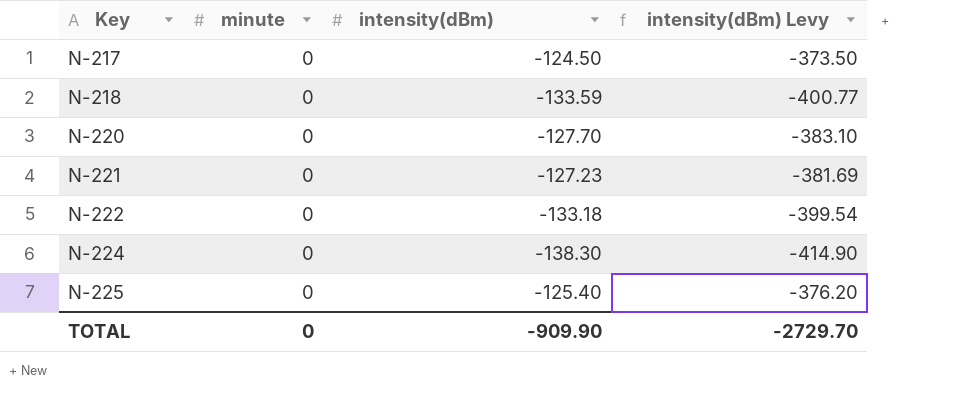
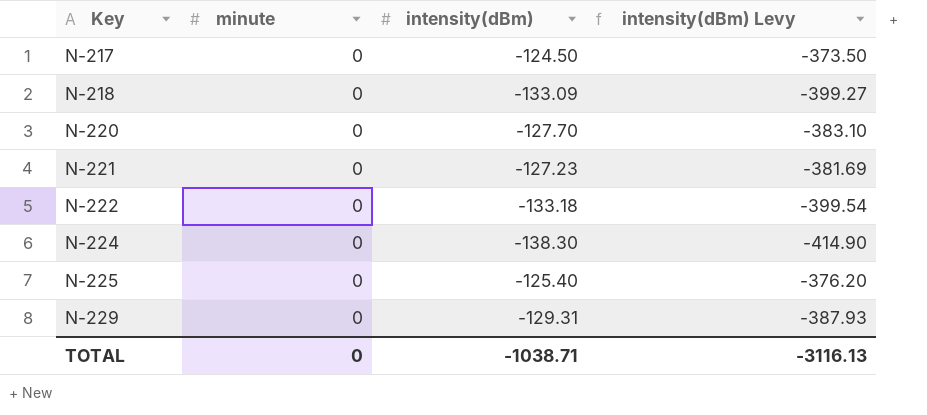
N-218 | intensity(dBm): -133.59 -> -133.09
N-218 | intensity(dBm) Levy: -400.77 -> -399.27
row N-229: none -> 0 | -129.31 | -387.93
TOTAL | intensity(dBm): -909.90 -> -1038.71
TOTAL | intensity(dBm) Levy: -2729.70 -> -3116.13

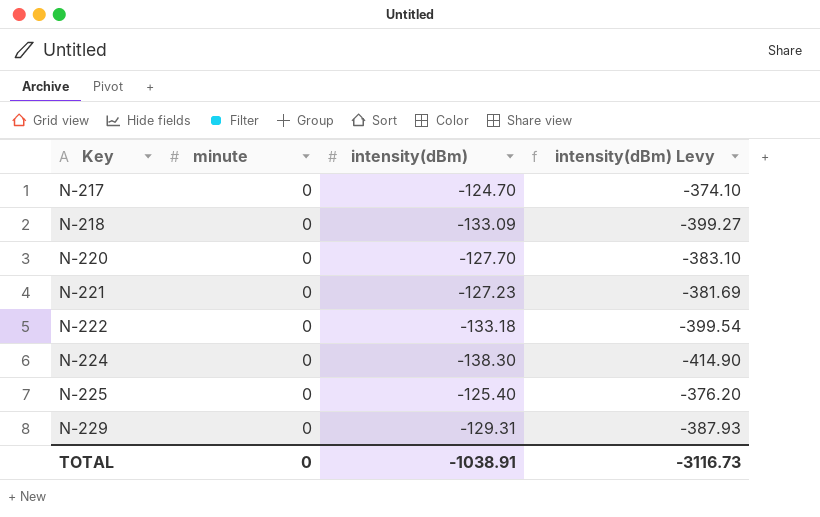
N-217 | intensity(dBm): -124.50 -> -124.70
N-217 | intensity(dBm) Levy: -373.50 -> -374.10
TOTAL | intensity(dBm): -1038.71 -> -1038.91
TOTAL | intensity(dBm) Levy: -3116.13 -> -3116.73

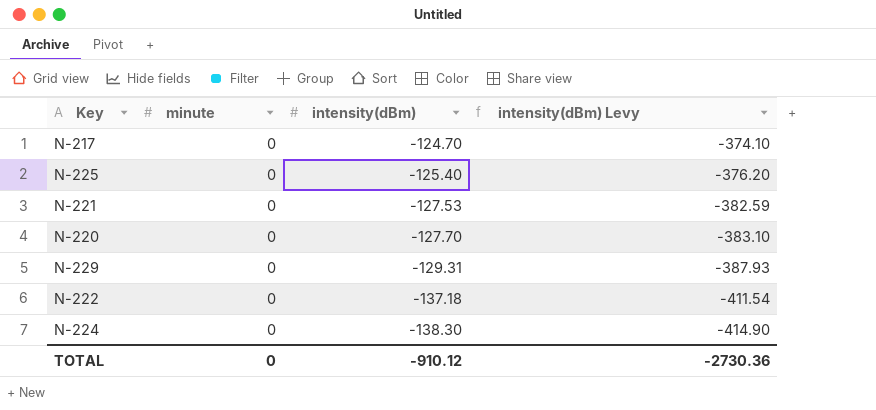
row order: Key ascending -> intensity(dBm) descending
row N-218: 0 | -133.09 | -399.27 -> none
N-221 | intensity(dBm): -127.23 -> -127.53
N-221 | intensity(dBm) Levy: -381.69 -> -382.59
N-222 | intensity(dBm): -133.18 -> -137.18
N-222 | intensity(dBm) Levy: -399.54 -> -411.54
TOTAL | intensity(dBm): -1038.91 -> -910.12
TOTAL | intensity(dBm) Levy: -3116.73 -> -2730.36

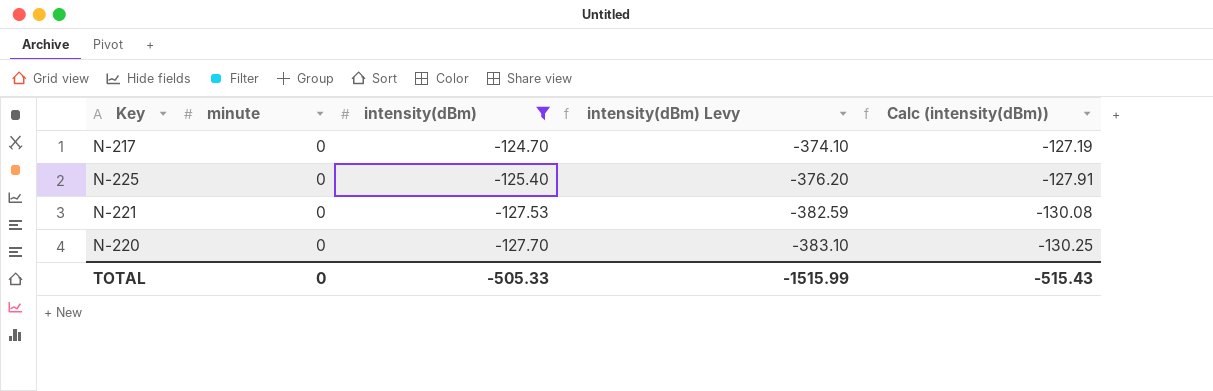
filter: none -> intensity(dBm) >= -127.70
column Calc (intensity(dBm)) | formula: none -> [intensity(dBm)] * 1.02
TOTAL | intensity(dBm): -910.12 -> -505.33
TOTAL | intensity(dBm) Levy: -2730.36 -> -1515.99

